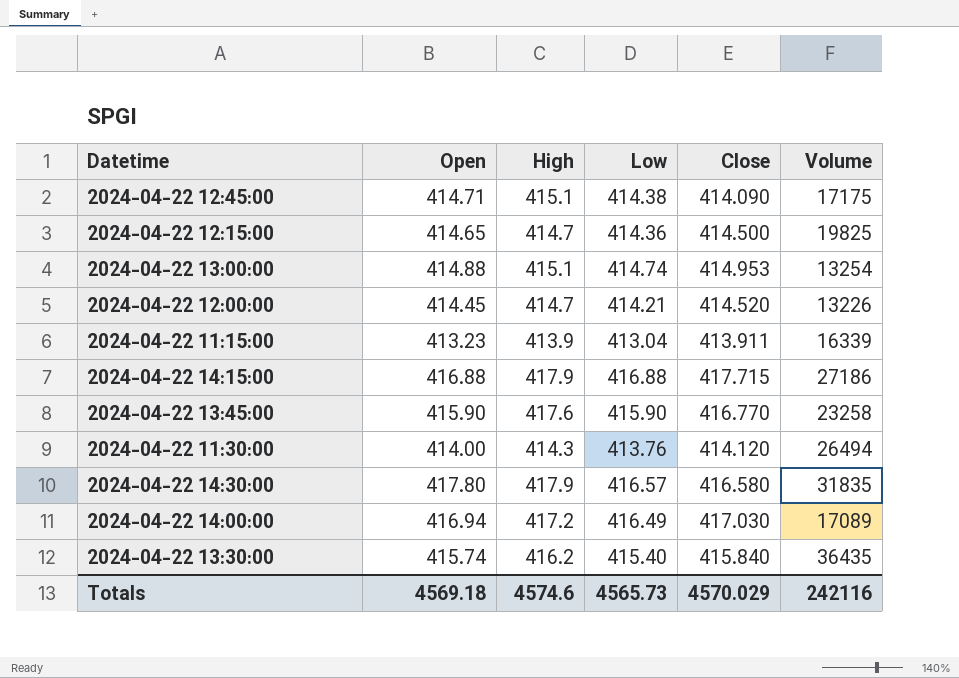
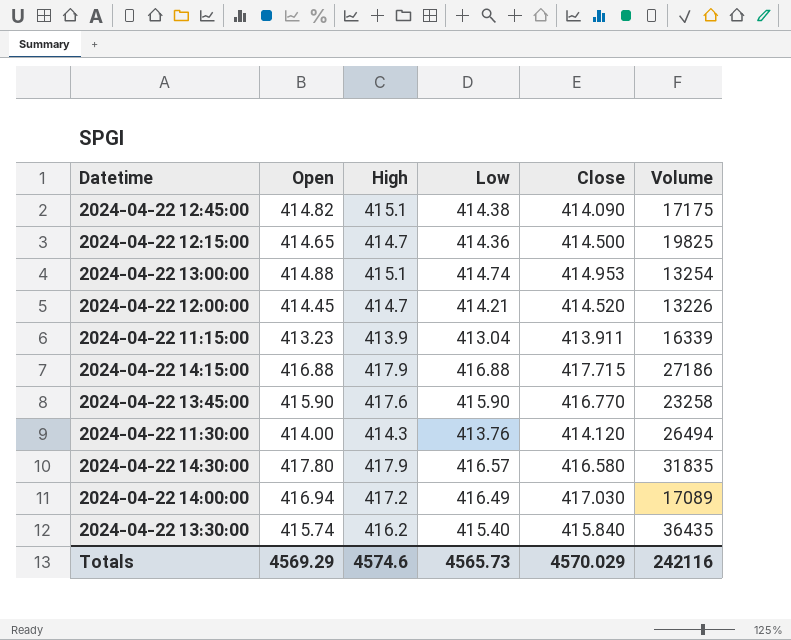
2024-04-22 12:45:00 | Open: 414.71 -> 414.82
Totals | Open: 4569.18 -> 4569.29

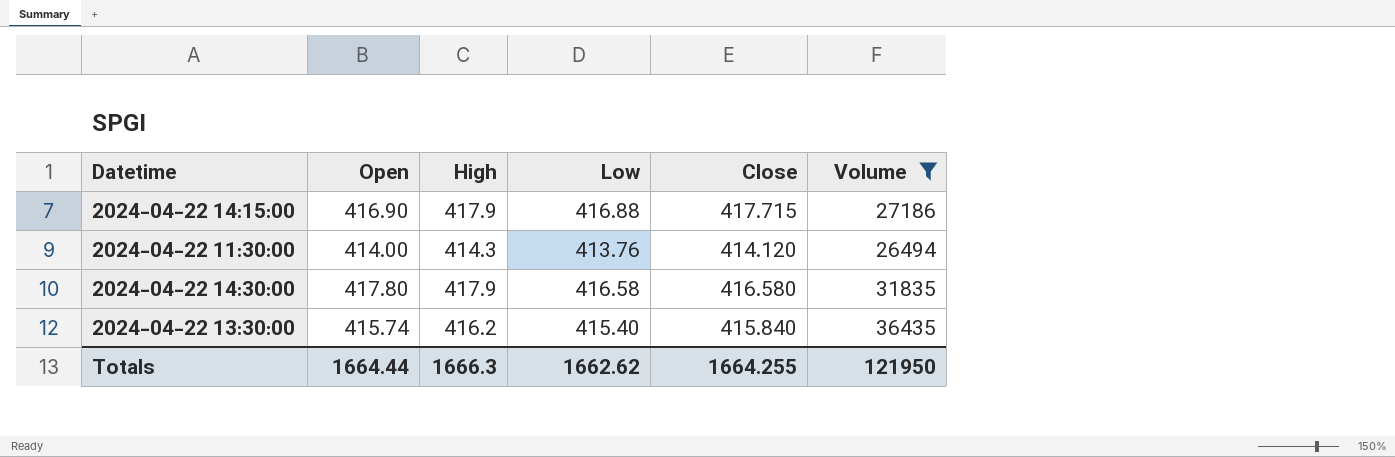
filter: none -> Volume >= 26494
2024-04-22 14:15:00 | Open: 416.88 -> 416.90
2024-04-22 14:30:00 | Low: 416.57 -> 416.58
Totals | Open: 4569.29 -> 1664.44
Totals | High: 4574.6 -> 1666.3
Totals | Low: 4565.73 -> 1662.62
Totals | Close: 4570.029 -> 1664.255
Totals | Volume: 242116 -> 121950

